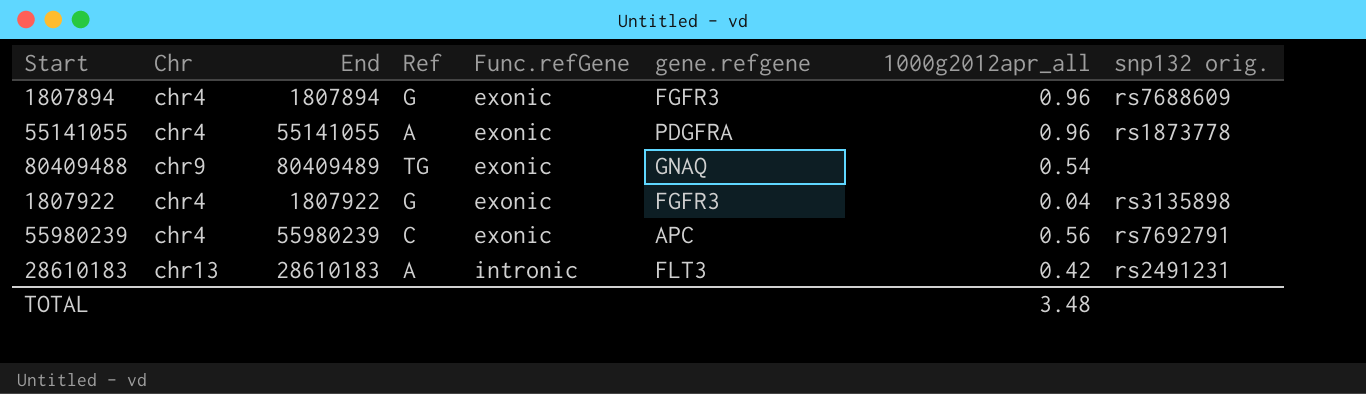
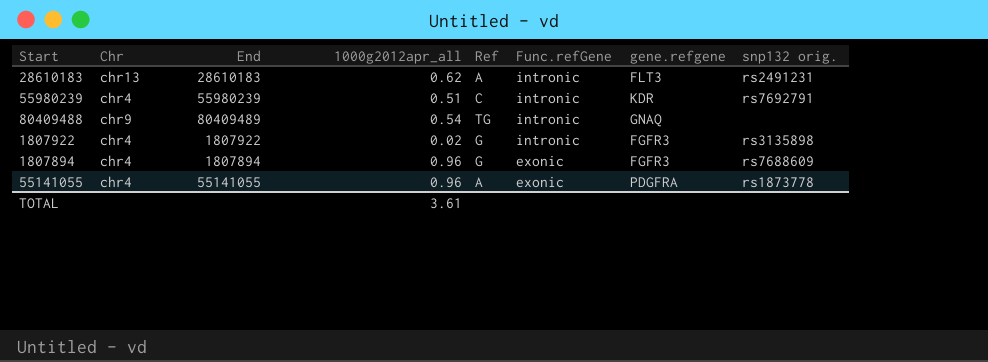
row order: Func.refGene ascending -> Func.refGene descending
column 1000g2012apr_all | position: 7 -> 4
28610183 | 1000g2012apr_all: 0.42 -> 0.62
55980239 | 1000g2012apr_all: 0.56 -> 0.51
55980239 | Func.refGene: exonic -> intronic
55980239 | gene.refgene: APC -> KDR
80409488 | Func.refGene: exonic -> intronic
1807922 | 1000g2012apr_all: 0.04 -> 0.02
1807922 | Func.refGene: exonic -> intronic
TOTAL | 1000g2012apr_all: 3.48 -> 3.61

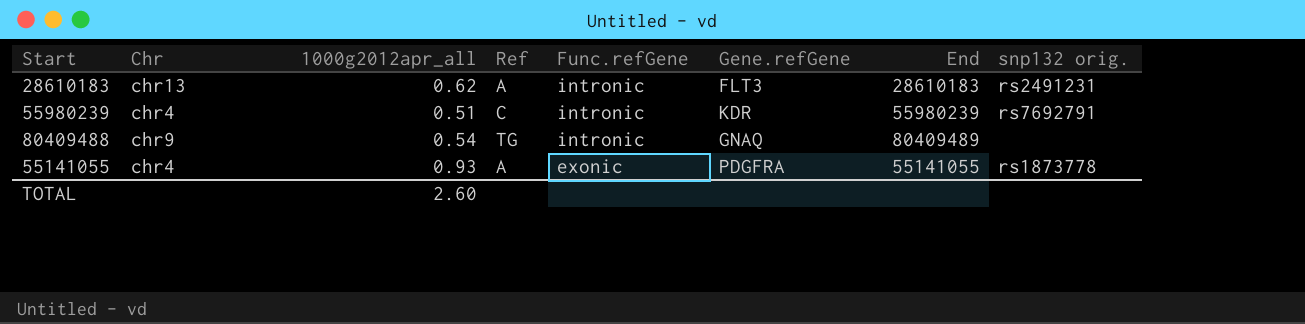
column name: gene.refgene -> Gene.refGene
column End | position: 3 -> 7
row 1807922: chr4 | 1807922 | 0.02 | G | intronic | FGFR3 | rs3135898 -> none
row 1807894: chr4 | 1807894 | 0.96 | G | exonic | FGFR3 | rs7688609 -> none
55141055 | 1000g2012apr_all: 0.96 -> 0.93
TOTAL | 1000g2012apr_all: 3.61 -> 2.60

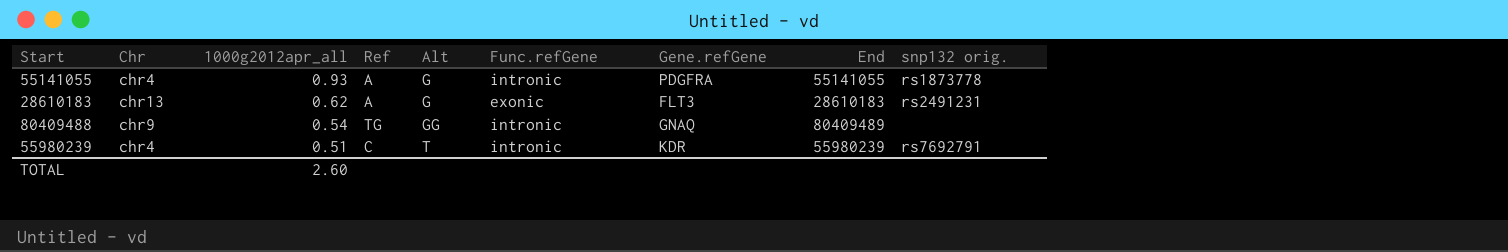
row order: Func.refGene descending -> 1000g2012apr_all descending
column Alt | position: none -> 5
55141055 | Func.refGene: exonic -> intronic
28610183 | Func.refGene: intronic -> exonic

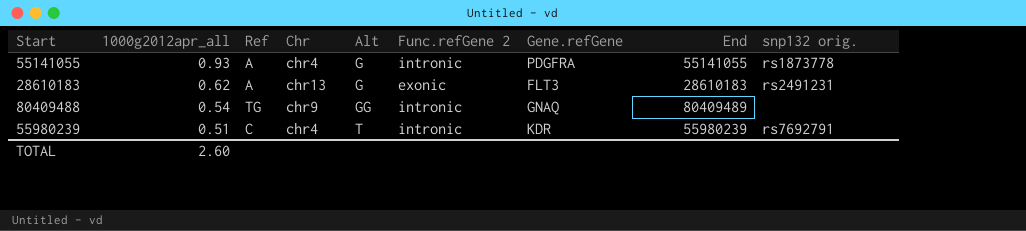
column Chr | position: 2 -> 4
column name: Func.refGene -> Func.refGene 2

